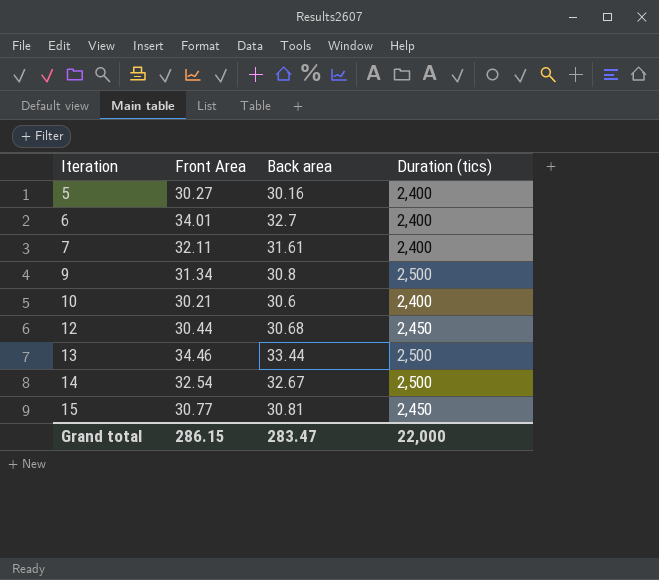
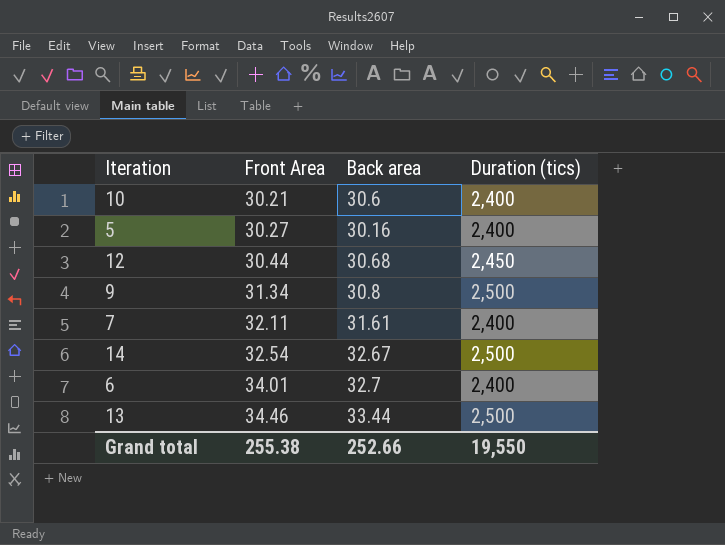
row order: Iteration ascending -> Front Area ascending
row 15: 30.77 | 30.81 | 2,450 -> none
Grand total | Front Area: 286.15 -> 255.38
Grand total | Back area: 283.47 -> 252.66
Grand total | Duration (tics): 22,000 -> 19,550

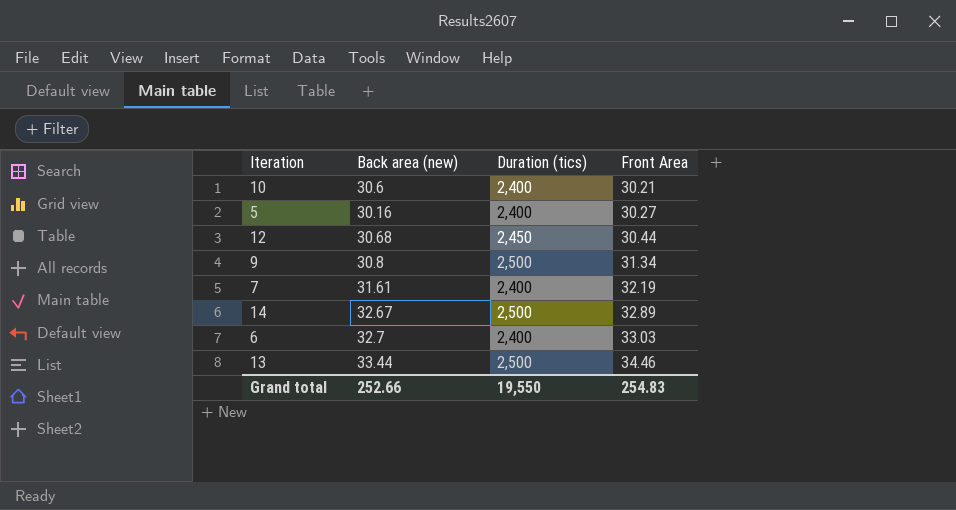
column name: Back area -> Back area (new)
column Front Area | position: 2 -> 4
7 | Front Area: 32.11 -> 32.19
14 | Front Area: 32.54 -> 32.89
6 | Front Area: 34.01 -> 33.03
Grand total | Front Area: 255.38 -> 254.83

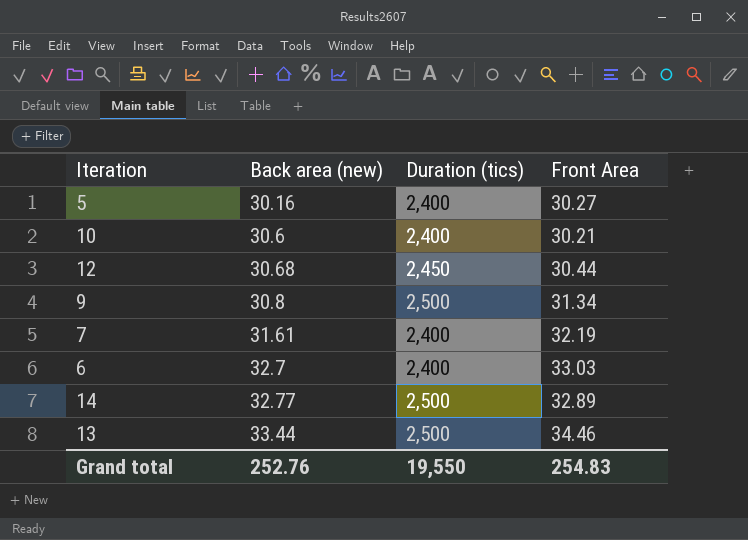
row order: Front Area ascending -> Back area (new) ascending
14 | Back area (new): 32.67 -> 32.77
Grand total | Back area (new): 252.66 -> 252.76

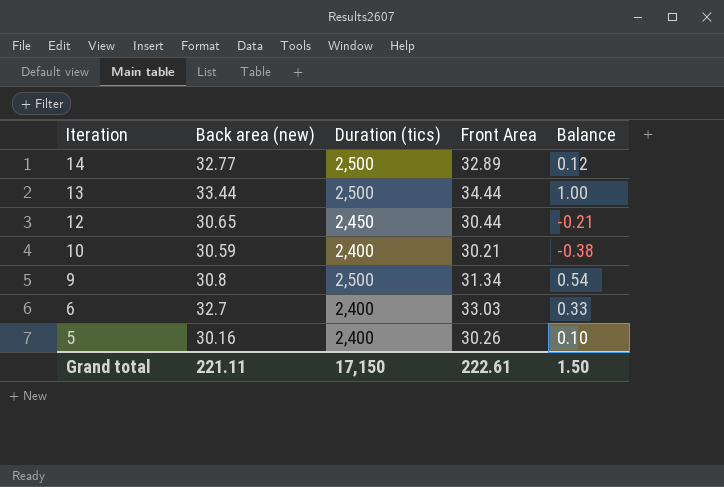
row order: Back area (new) ascending -> Iteration descending
column Balance | formula: none -> [Front Area] - [Back area (new)]
row 7: 31.61 | 2,400 | 32.19 -> none
13 | Front Area: 34.46 -> 34.44
12 | Back area (new): 30.68 -> 30.65
10 | Back area (new): 30.6 -> 30.59
5 | Front Area: 30.27 -> 30.26
Grand total | Back area (new): 252.76 -> 221.11
Grand total | Duration (tics): 19,550 -> 17,150
Grand total | Front Area: 254.83 -> 222.61

